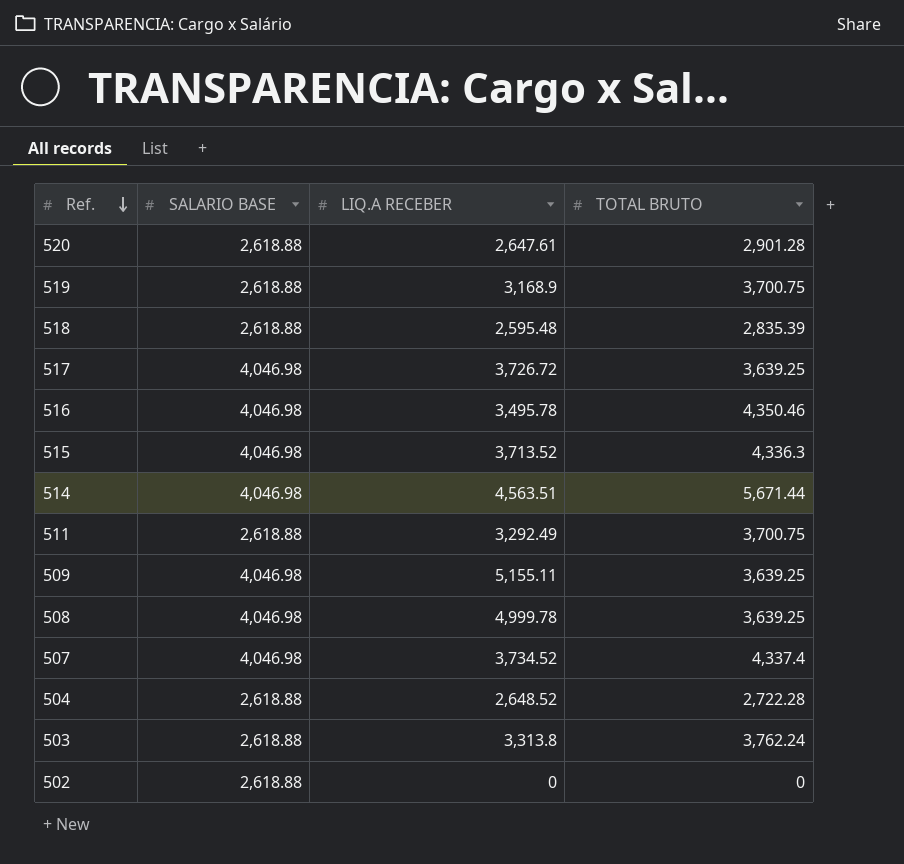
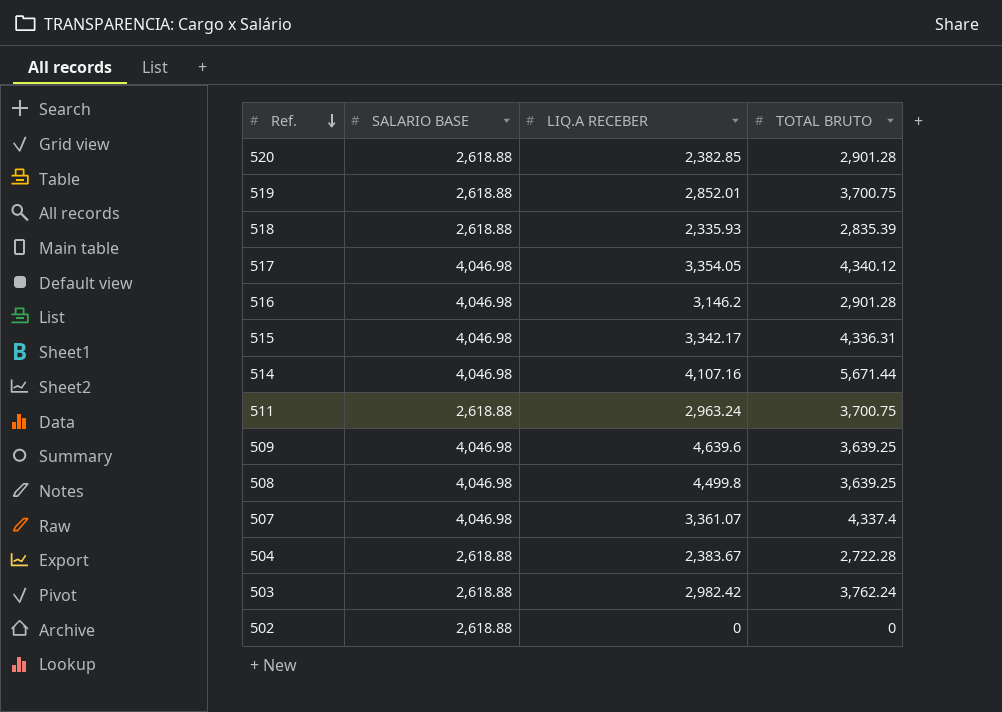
520 | LIQ.A RECEBER: 2,647.61 -> 2,382.85
519 | LIQ.A RECEBER: 3,168.9 -> 2,852.01
518 | LIQ.A RECEBER: 2,595.48 -> 2,335.93
517 | LIQ.A RECEBER: 3,726.72 -> 3,354.05
517 | TOTAL BRUTO: 3,639.25 -> 4,340.12
516 | LIQ.A RECEBER: 3,495.78 -> 3,146.2
516 | TOTAL BRUTO: 4,350.46 -> 2,901.28
515 | LIQ.A RECEBER: 3,713.52 -> 3,342.17
515 | TOTAL BRUTO: 4,336.3 -> 4,336.31
514 | LIQ.A RECEBER: 4,563.51 -> 4,107.16
511 | LIQ.A RECEBER: 3,292.49 -> 2,963.24
509 | LIQ.A RECEBER: 5,155.11 -> 4,639.6
508 | LIQ.A RECEBER: 4,999.78 -> 4,499.8
507 | LIQ.A RECEBER: 3,734.52 -> 3,361.07
504 | LIQ.A RECEBER: 2,648.52 -> 2,383.67
503 | LIQ.A RECEBER: 3,313.8 -> 2,982.42

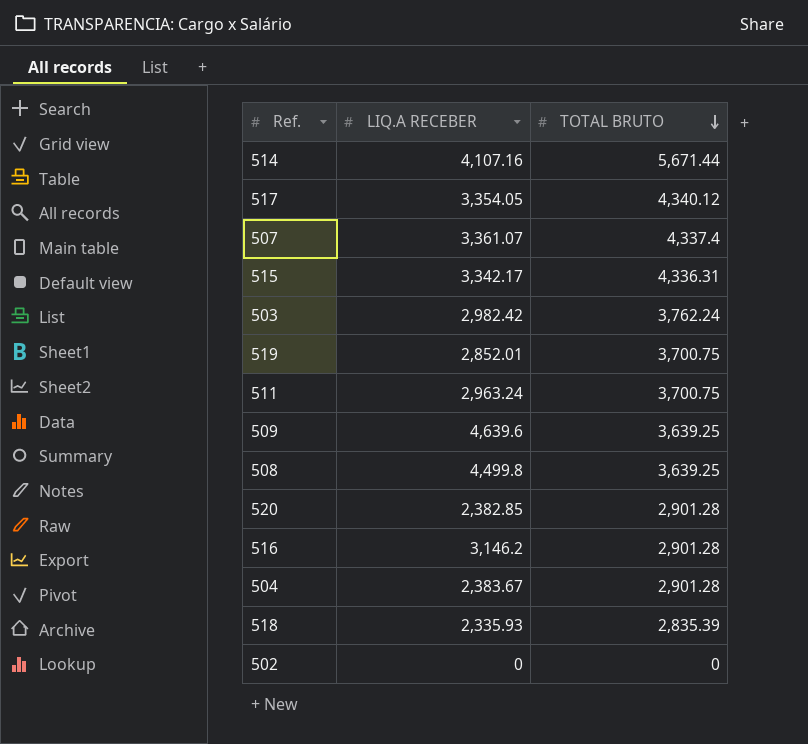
row order: Ref. descending -> TOTAL BRUTO descending
column SALARIO BASE | position: 2 -> none
504 | TOTAL BRUTO: 2,722.28 -> 2,901.28

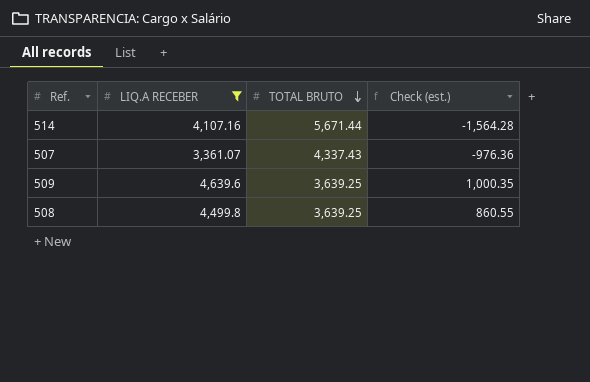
filter: none -> LIQ.A RECEBER >= 3,361.07
column Check (est.) | formula: none -> [LIQ.A RECEBER] - [TOTAL BRUTO]
507 | TOTAL BRUTO: 4,337.4 -> 4,337.43

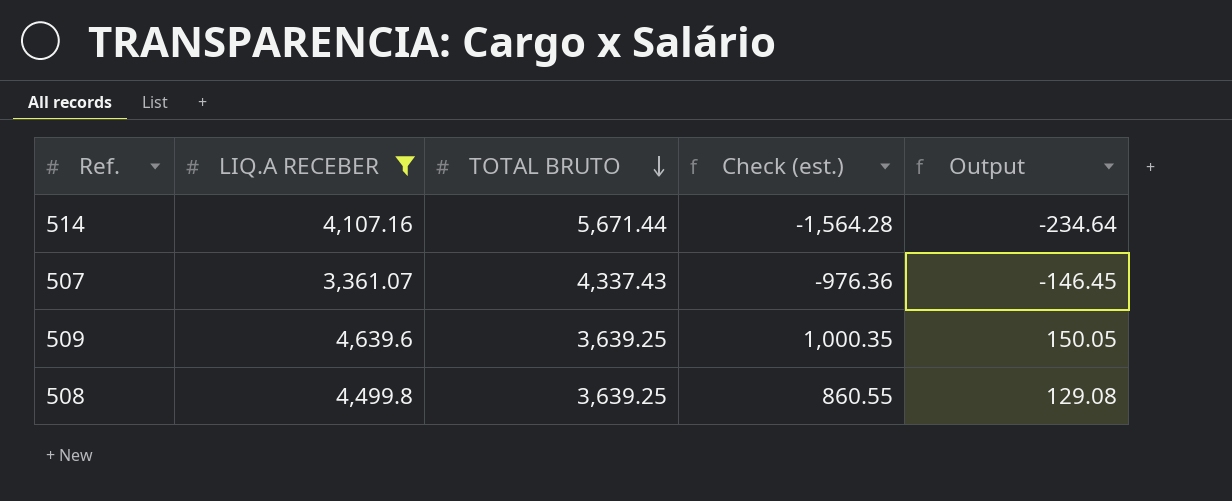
column Output | formula: none -> [Check (est.)] * 0.15

